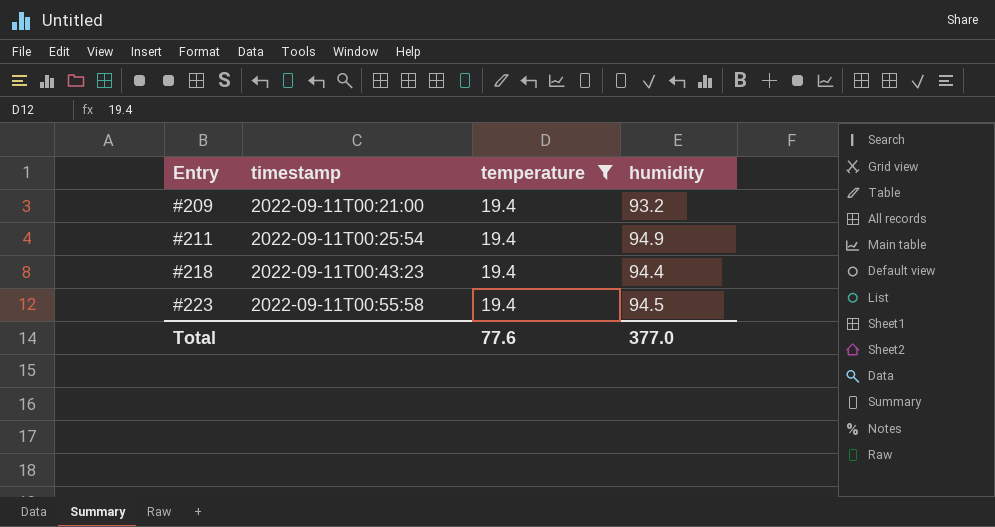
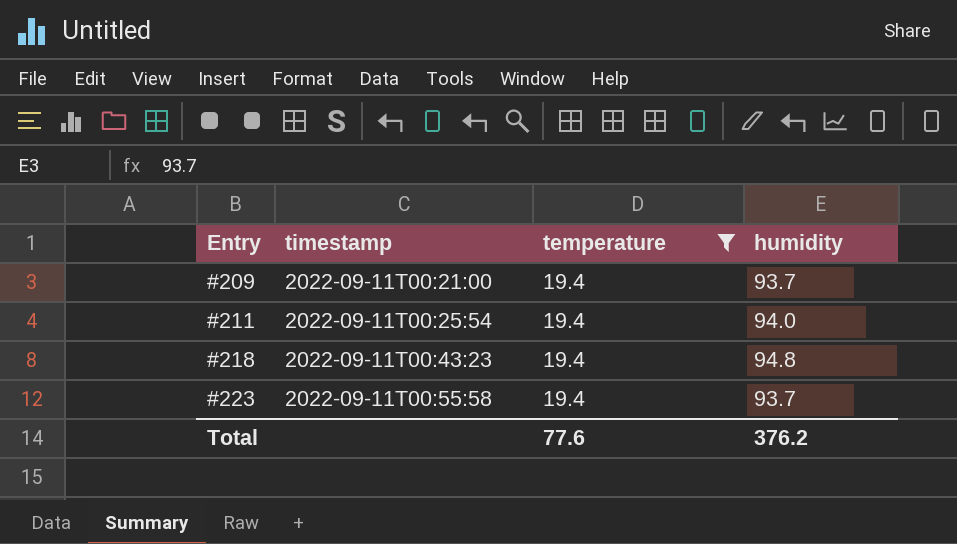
#209 | humidity: 93.2 -> 93.7
#211 | humidity: 94.9 -> 94.0
#218 | humidity: 94.4 -> 94.8
#223 | humidity: 94.5 -> 93.7
Total | humidity: 377.0 -> 376.2

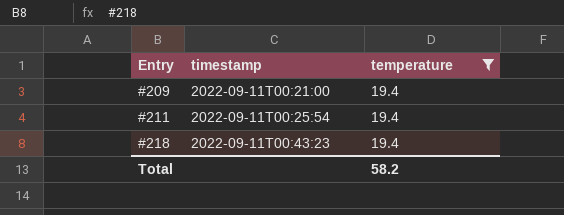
column humidity | position: 4 -> none
row #223: 2022-09-11T00:55:58 | 19.4 | 93.7 -> none
Total | temperature: 77.6 -> 58.2

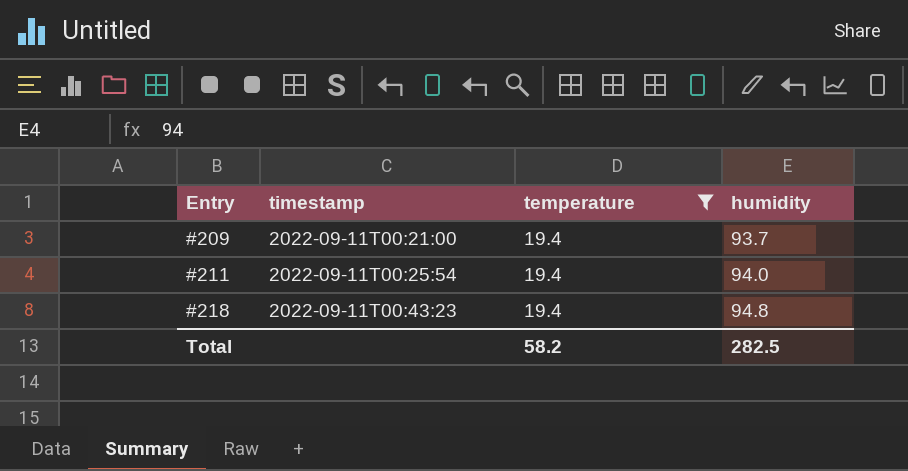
column humidity | position: none -> 4

